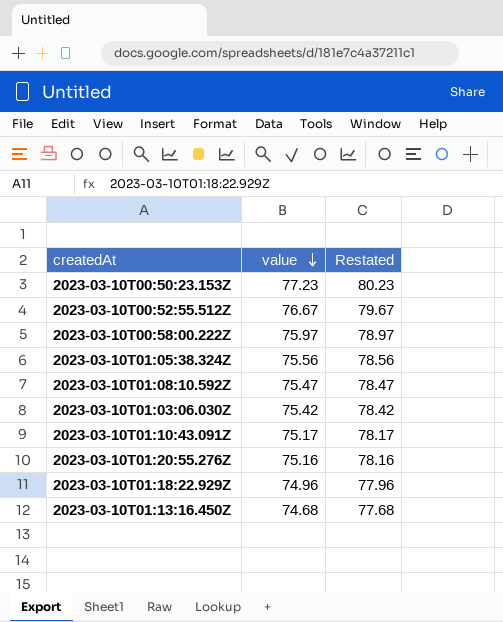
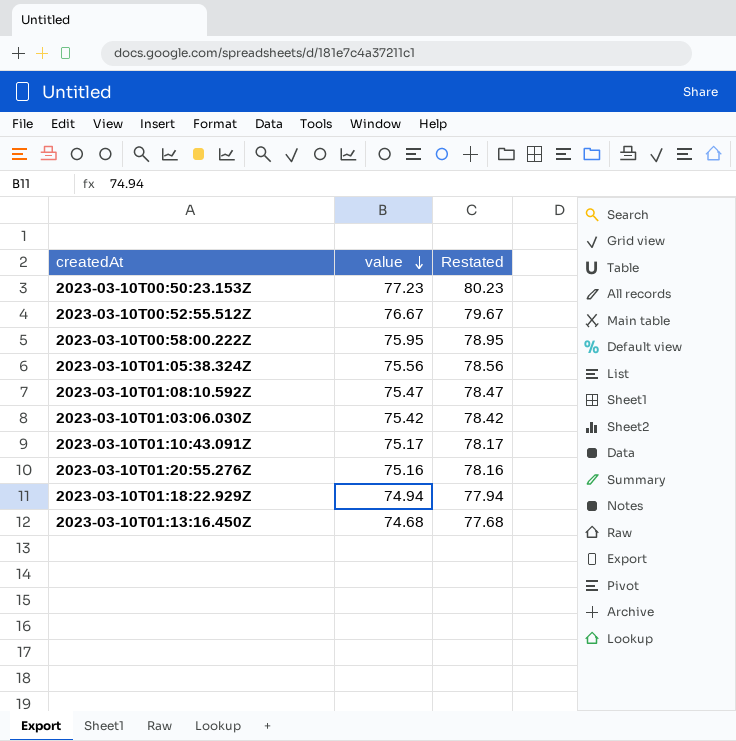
2023-03-10T00:58:00.222Z | value: 75.97 -> 75.95
2023-03-10T00:58:00.222Z | Restated: 78.97 -> 78.95
2023-03-10T01:18:22.929Z | value: 74.96 -> 74.94
2023-03-10T01:18:22.929Z | Restated: 77.96 -> 77.94

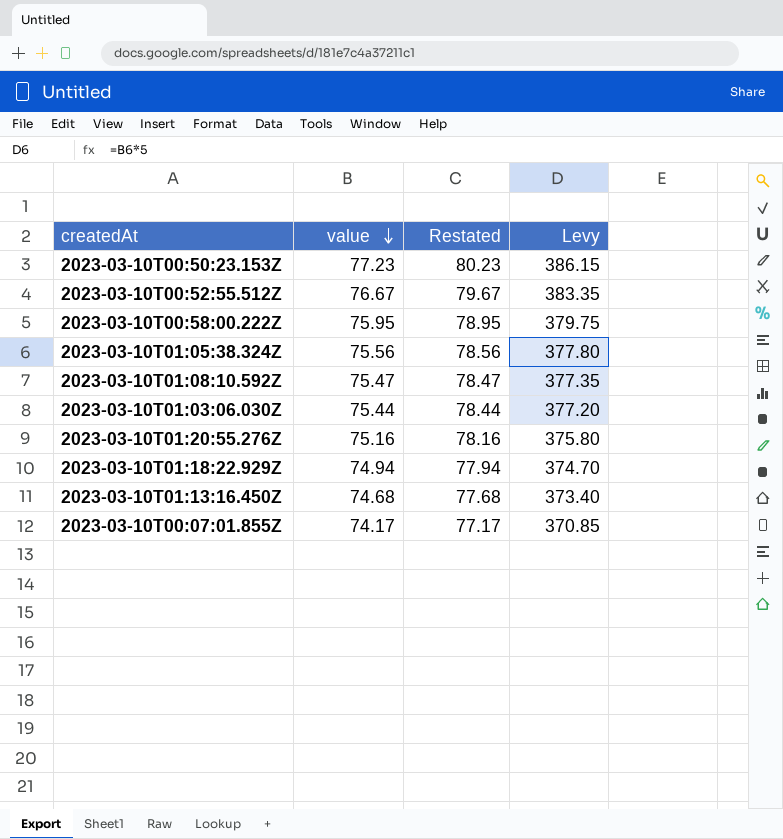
column Levy | formula: none -> [value] * 5
row 2023-03-10T01:10:43.091Z: 75.17 | 78.17 -> none
2023-03-10T01:03:06.030Z | value: 75.42 -> 75.44
2023-03-10T01:03:06.030Z | Restated: 78.42 -> 78.44
row 2023-03-10T00:07:01.855Z: none -> 74.17 | 77.17 | 370.85

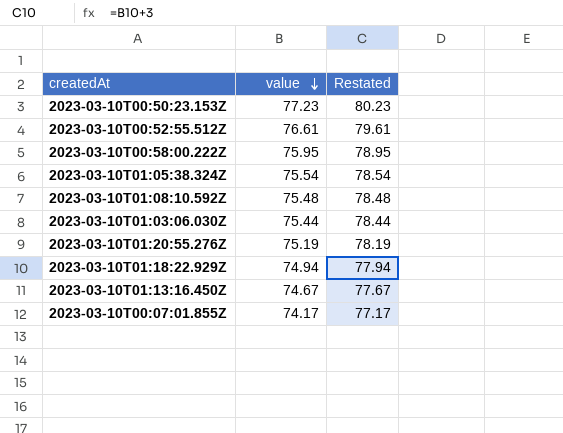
column Levy | formula: [value] * 5 -> none
2023-03-10T00:52:55.512Z | value: 76.67 -> 76.61
2023-03-10T00:52:55.512Z | Restated: 79.67 -> 79.61
2023-03-10T01:05:38.324Z | value: 75.56 -> 75.54
2023-03-10T01:05:38.324Z | Restated: 78.56 -> 78.54
2023-03-10T01:08:10.592Z | value: 75.47 -> 75.48
2023-03-10T01:08:10.592Z | Restated: 78.47 -> 78.48
2023-03-10T01:20:55.276Z | value: 75.16 -> 75.19
2023-03-10T01:20:55.276Z | Restated: 78.16 -> 78.19
2023-03-10T01:13:16.450Z | value: 74.68 -> 74.67
2023-03-10T01:13:16.450Z | Restated: 77.68 -> 77.67

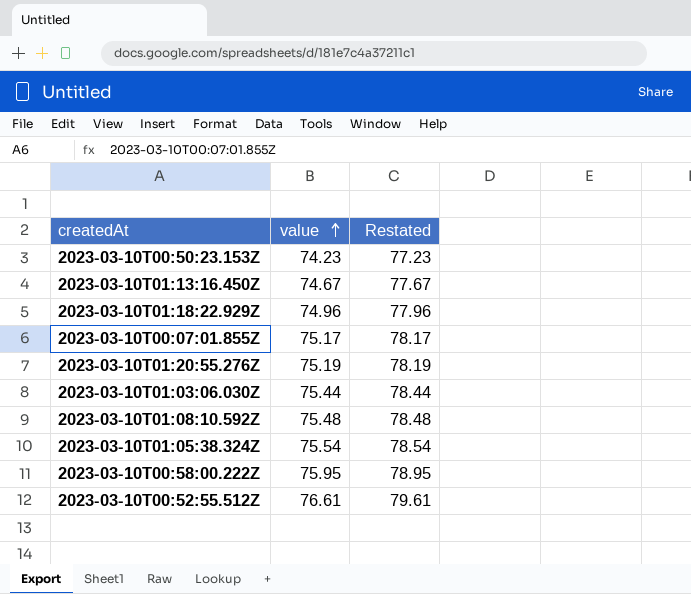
row order: value descending -> value ascending
2023-03-10T00:50:23.153Z | value: 77.23 -> 74.23
2023-03-10T00:50:23.153Z | Restated: 80.23 -> 77.23
2023-03-10T01:18:22.929Z | value: 74.94 -> 74.96
2023-03-10T01:18:22.929Z | Restated: 77.94 -> 77.96
2023-03-10T00:07:01.855Z | value: 74.17 -> 75.17
2023-03-10T00:07:01.855Z | Restated: 77.17 -> 78.17

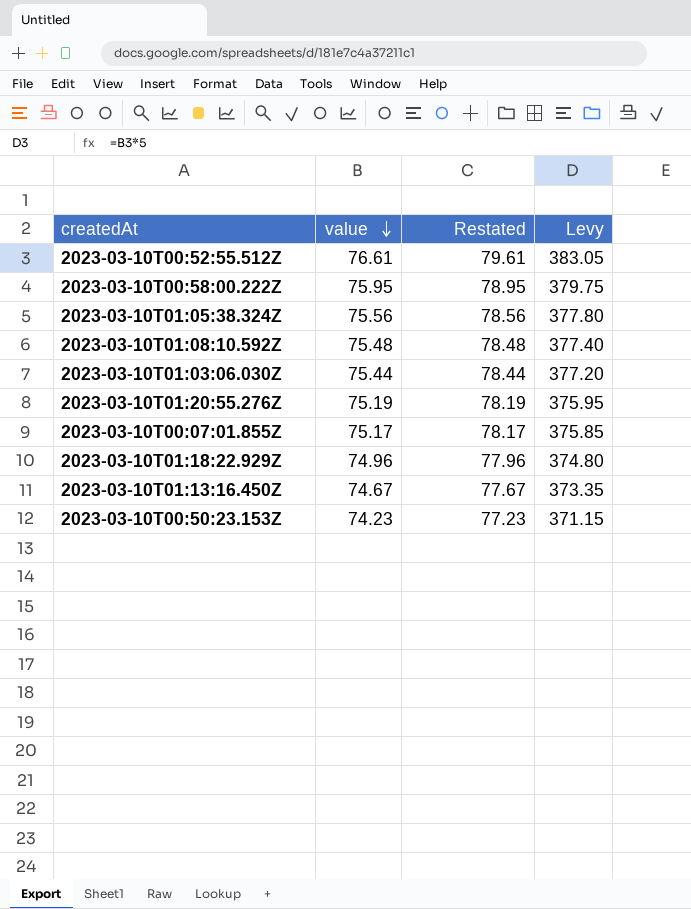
row order: value ascending -> value descending
column Levy | formula: none -> [value] * 5
2023-03-10T01:05:38.324Z | value: 75.54 -> 75.56
2023-03-10T01:05:38.324Z | Restated: 78.54 -> 78.56

